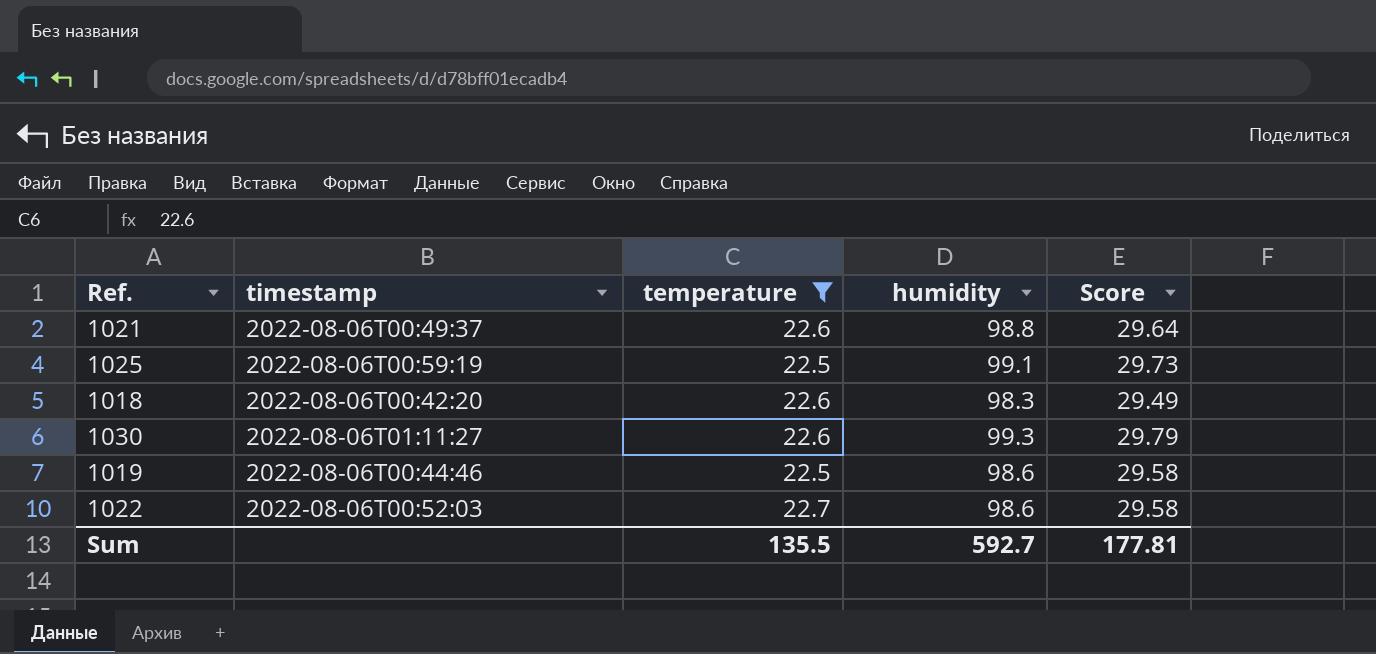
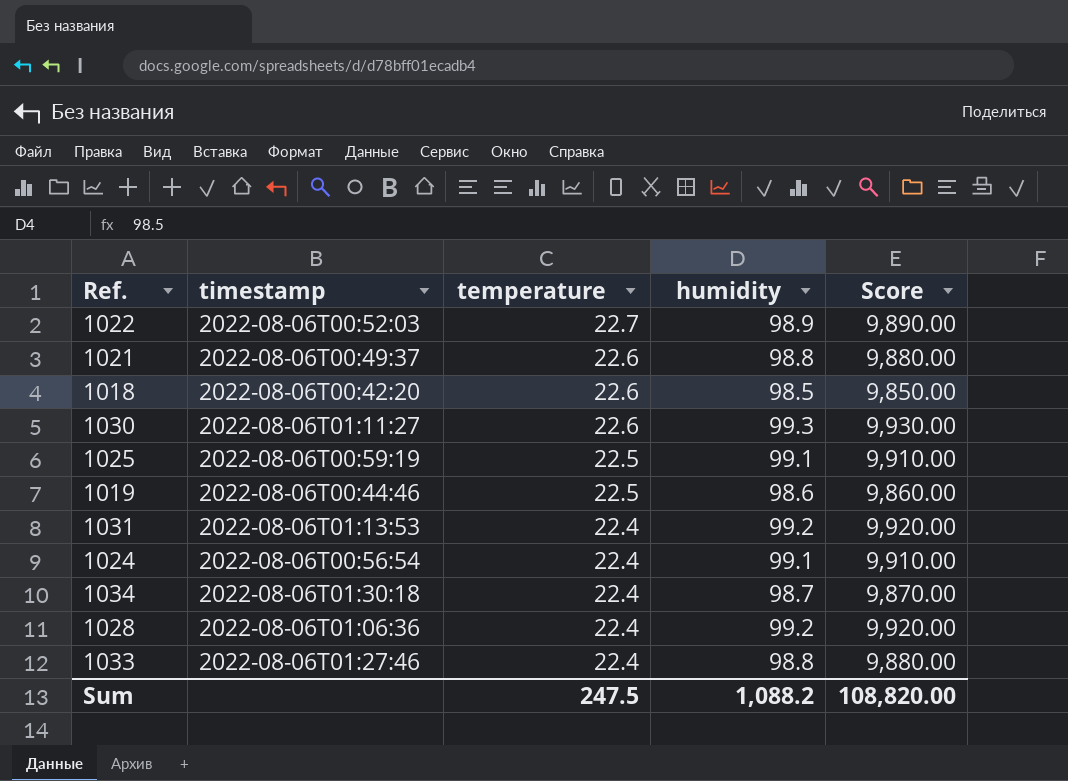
filter: temperature != 22.4 -> none
row order: none -> temperature descending
column Score | formula: [humidity] * 0.3 -> [humidity] * 100
1022 | humidity: 98.6 -> 98.9
1018 | humidity: 98.3 -> 98.5
Sum | temperature: 135.5 -> 247.5
Sum | humidity: 592.7 -> 1,088.2
Sum | Score: 177.81 -> 108,820.00

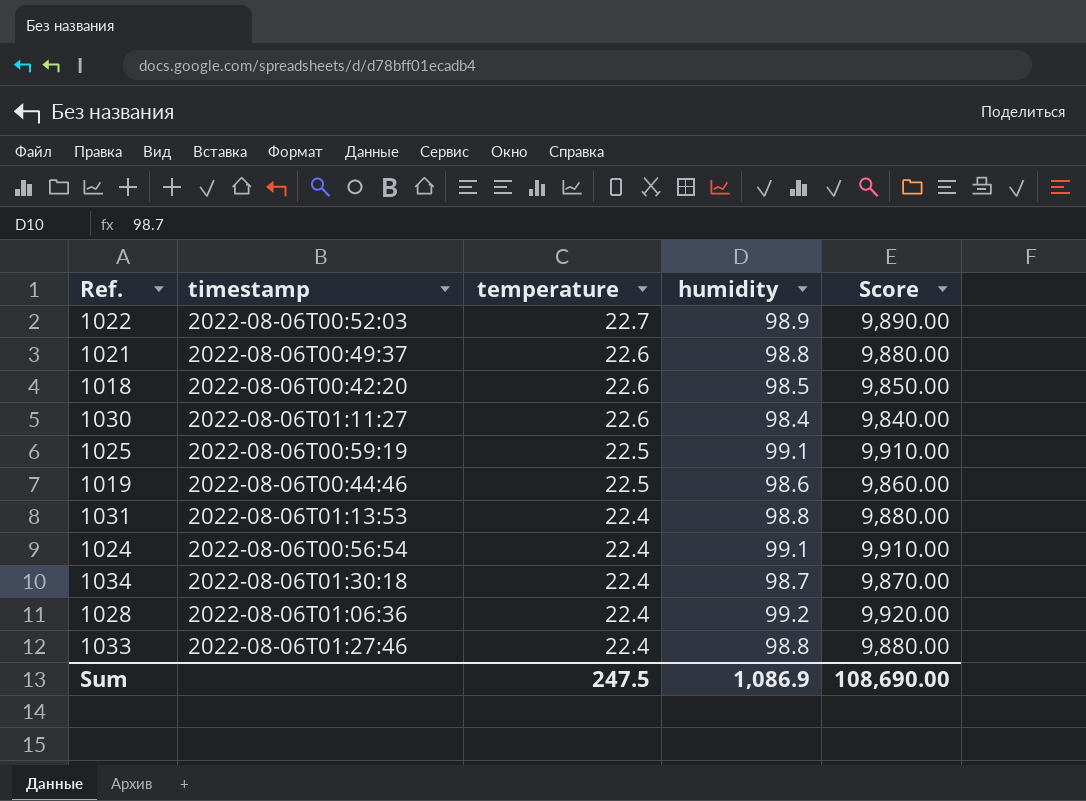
1030 | humidity: 99.3 -> 98.4
1030 | Score: 9,930.00 -> 9,840.00
1031 | humidity: 99.2 -> 98.8
1031 | Score: 9,920.00 -> 9,880.00
Sum | humidity: 1,088.2 -> 1,086.9
Sum | Score: 108,820.00 -> 108,690.00

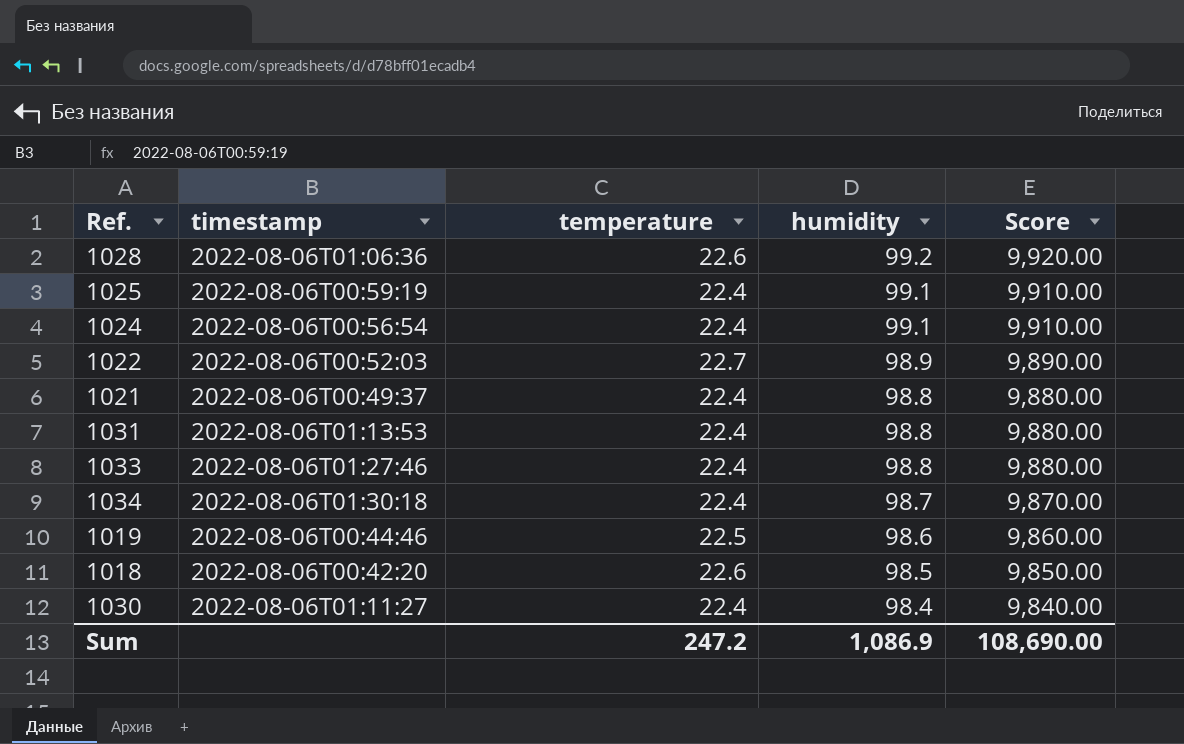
row order: temperature descending -> humidity descending
1028 | temperature: 22.4 -> 22.6
1025 | temperature: 22.5 -> 22.4
1021 | temperature: 22.6 -> 22.4
1030 | temperature: 22.6 -> 22.4
Sum | temperature: 247.5 -> 247.2

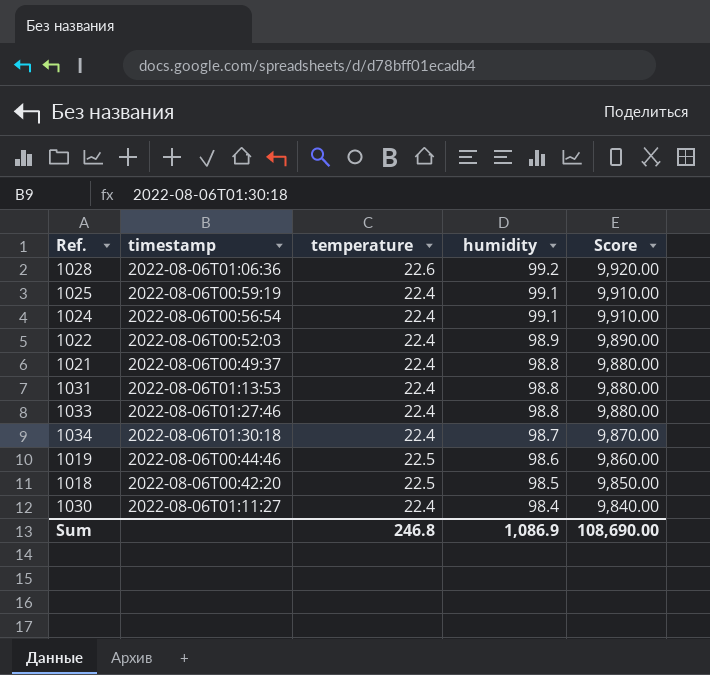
1022 | temperature: 22.7 -> 22.4
1018 | temperature: 22.6 -> 22.5
Sum | temperature: 247.2 -> 246.8

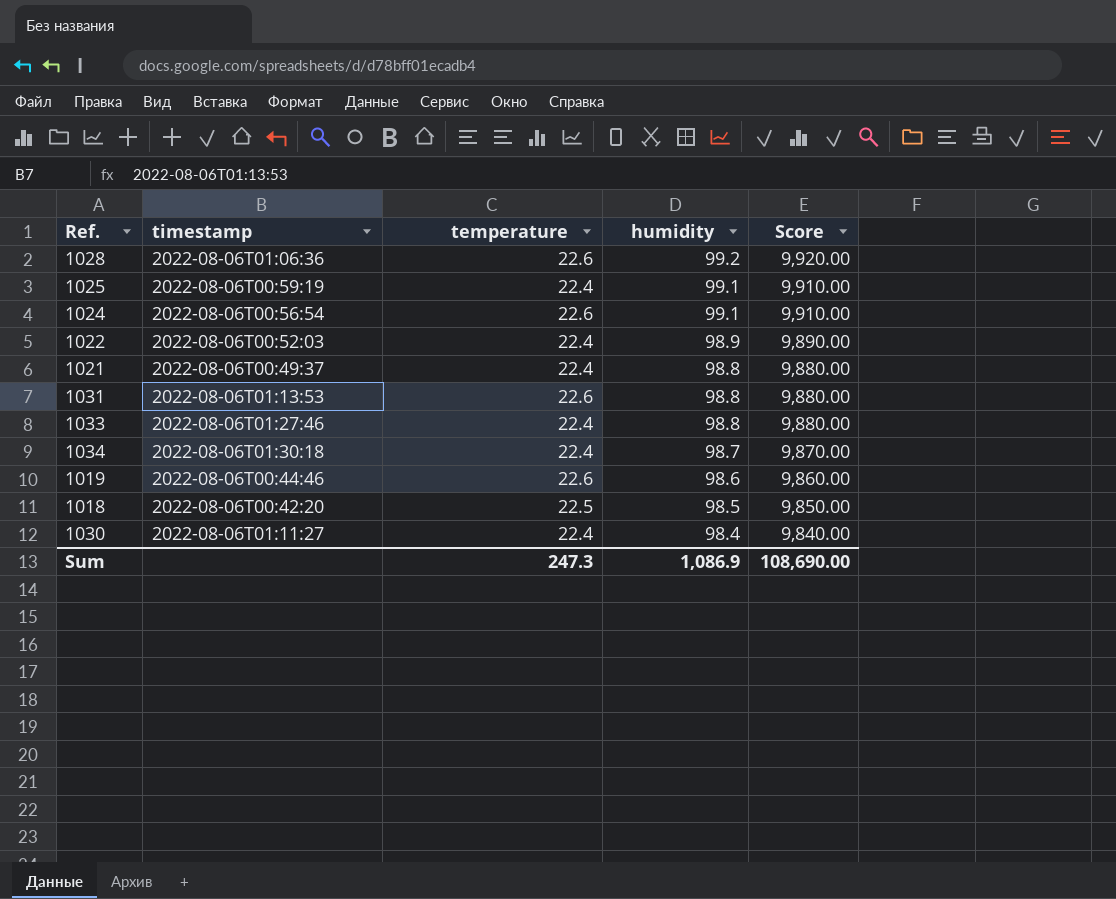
1024 | temperature: 22.4 -> 22.6
1031 | temperature: 22.4 -> 22.6
1019 | temperature: 22.5 -> 22.6
Sum | temperature: 246.8 -> 247.3

